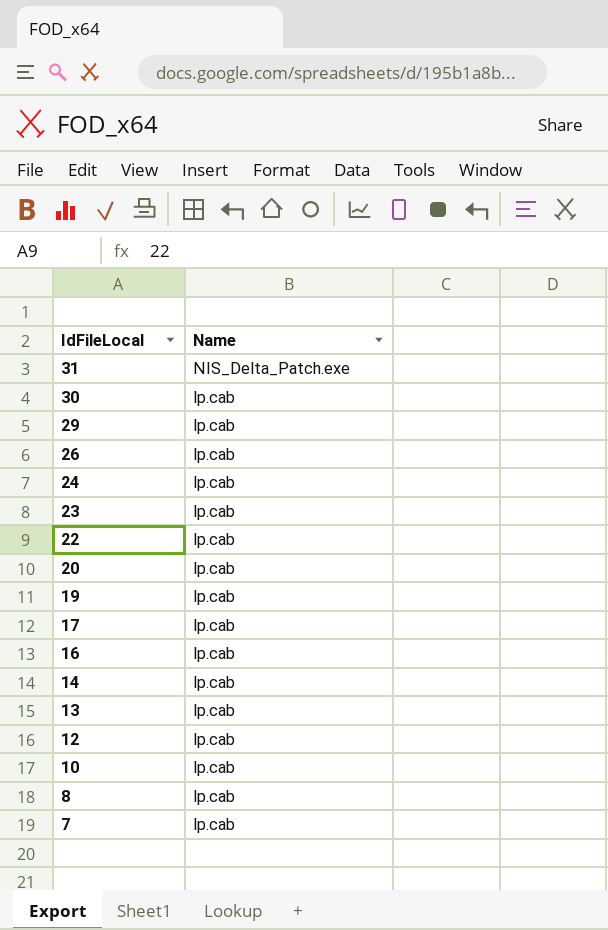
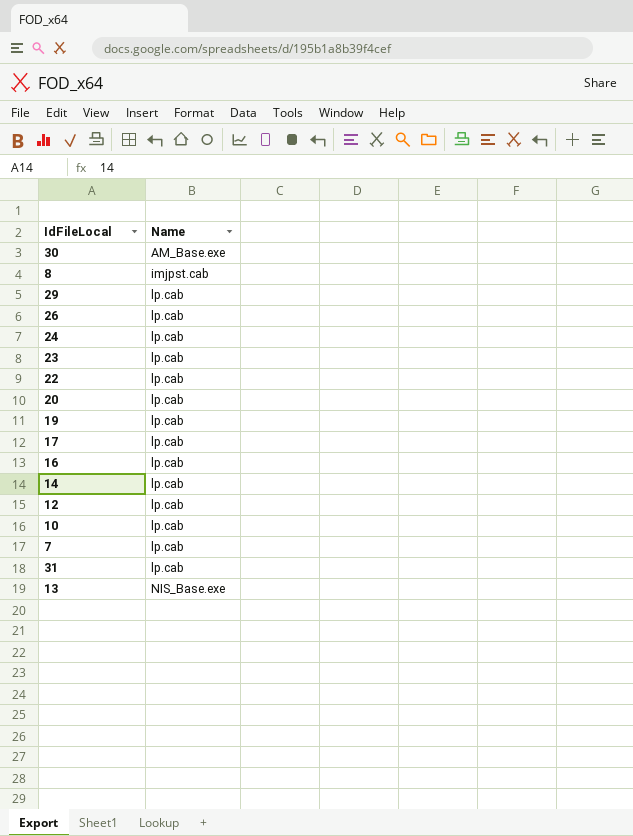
row order: IdFileLocal descending -> Name ascending
30 | Name: lp.cab -> AM_Base.exe
8 | Name: lp.cab -> imjpst.cab
31 | Name: NIS_Delta_Patch.exe -> lp.cab
13 | Name: lp.cab -> NIS_Base.exe

